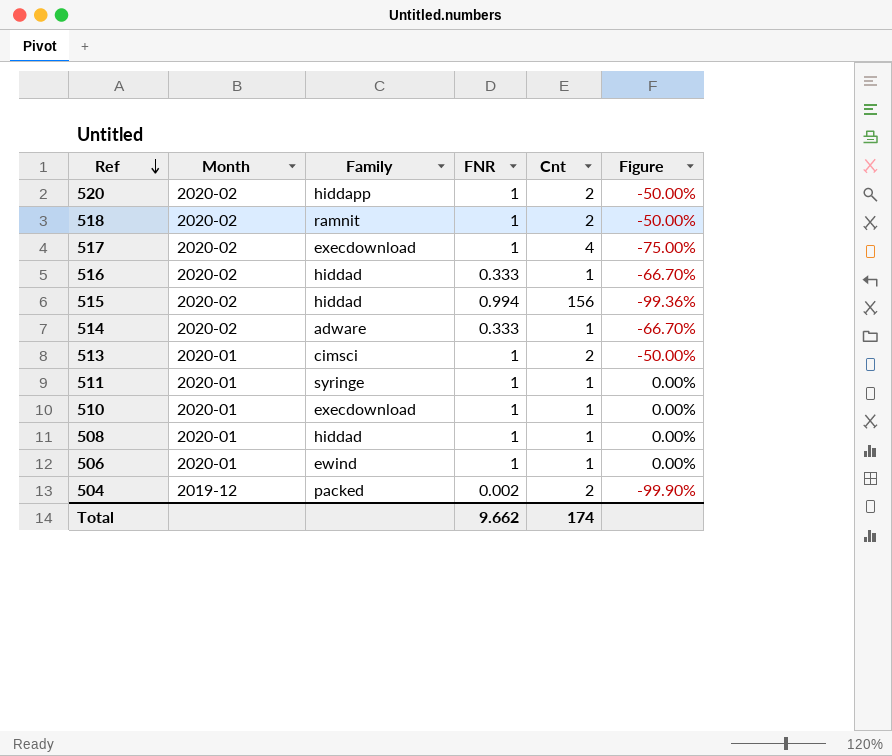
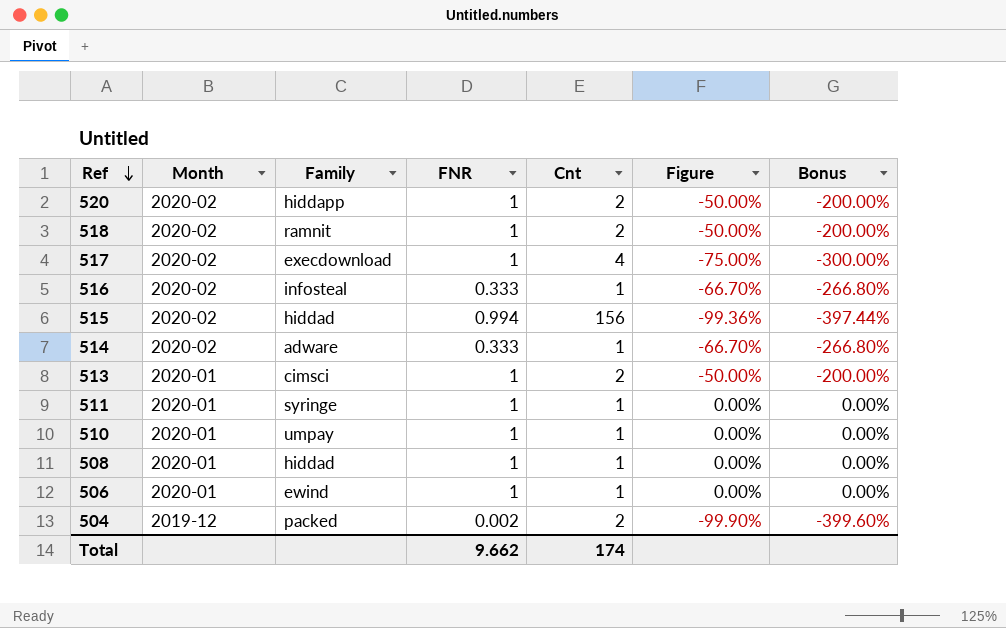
column Bonus | formula: none -> [Figure] * 4
516 | Family: hiddad -> infosteal
510 | Family: execdownload -> umpay

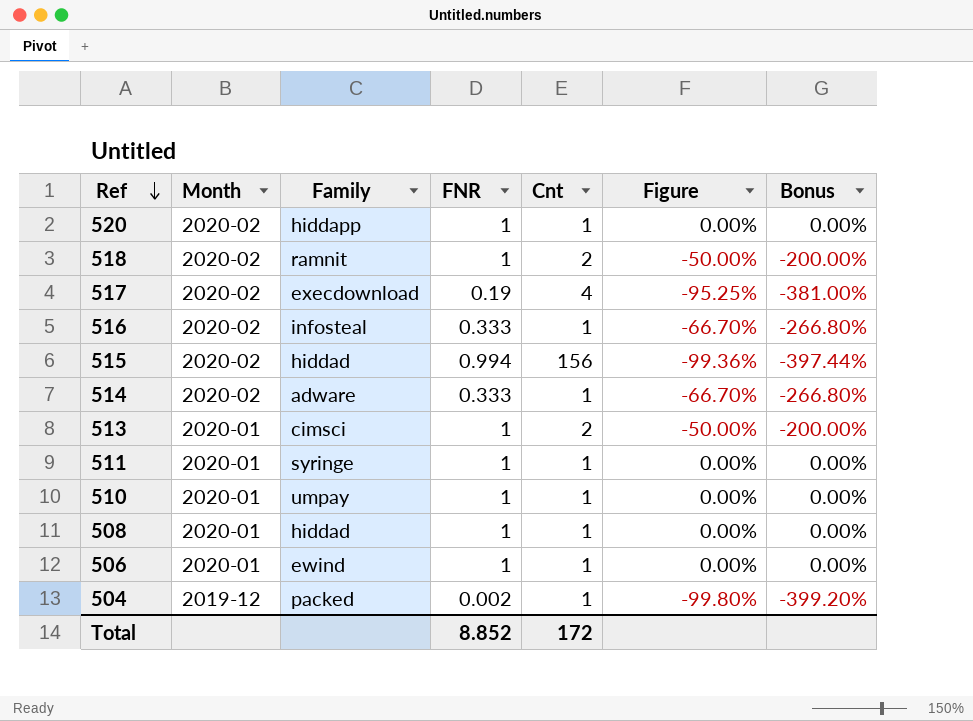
520 | Cnt: 2 -> 1
520 | Figure: -50.00% -> 0.00%
520 | Bonus: -200.00% -> 0.00%
517 | FNR: 1 -> 0.19
517 | Figure: -75.00% -> -95.25%
517 | Bonus: -300.00% -> -381.00%
504 | Cnt: 2 -> 1
504 | Figure: -99.90% -> -99.80%
504 | Bonus: -399.60% -> -399.20%
Total | FNR: 9.662 -> 8.852
Total | Cnt: 174 -> 172

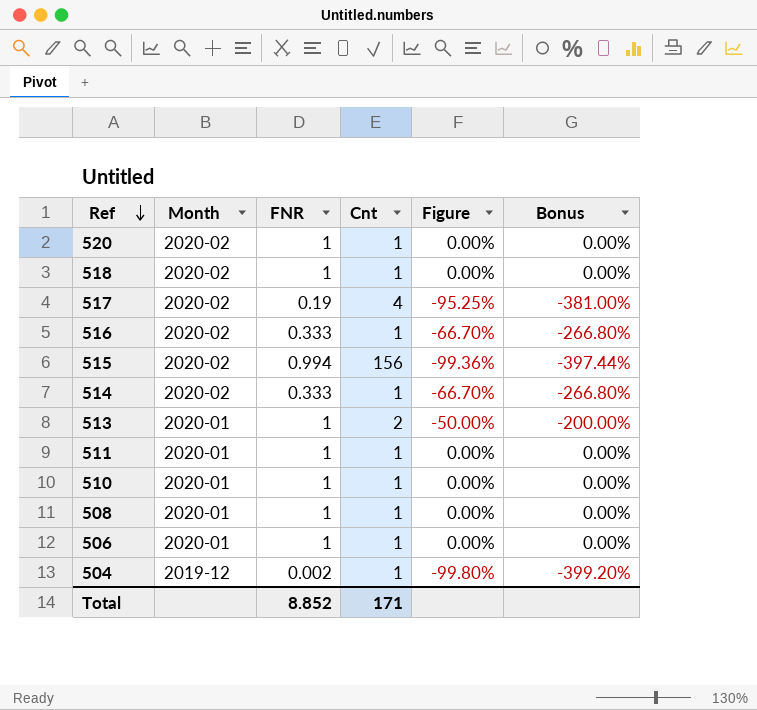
column Family | position: 3 -> none
518 | Cnt: 2 -> 1
518 | Figure: -50.00% -> 0.00%
518 | Bonus: -200.00% -> 0.00%
Total | Cnt: 172 -> 171

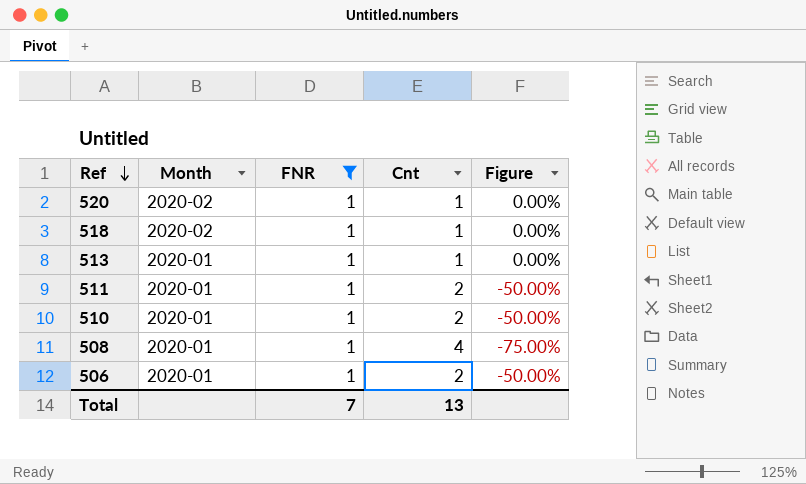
filter: none -> FNR = 1
column Bonus | formula: [Figure] * 4 -> none
513 | Cnt: 2 -> 1
513 | Figure: -50.00% -> 0.00%
511 | Cnt: 1 -> 2
511 | Figure: 0.00% -> -50.00%
510 | Cnt: 1 -> 2
510 | Figure: 0.00% -> -50.00%
508 | Cnt: 1 -> 4
508 | Figure: 0.00% -> -75.00%
506 | Cnt: 1 -> 2
506 | Figure: 0.00% -> -50.00%
Total | FNR: 8.852 -> 7
Total | Cnt: 171 -> 13

